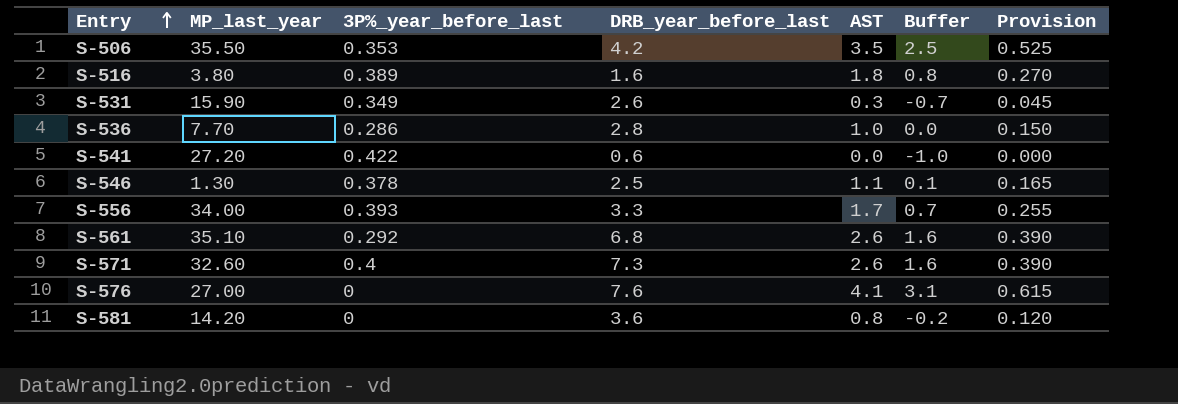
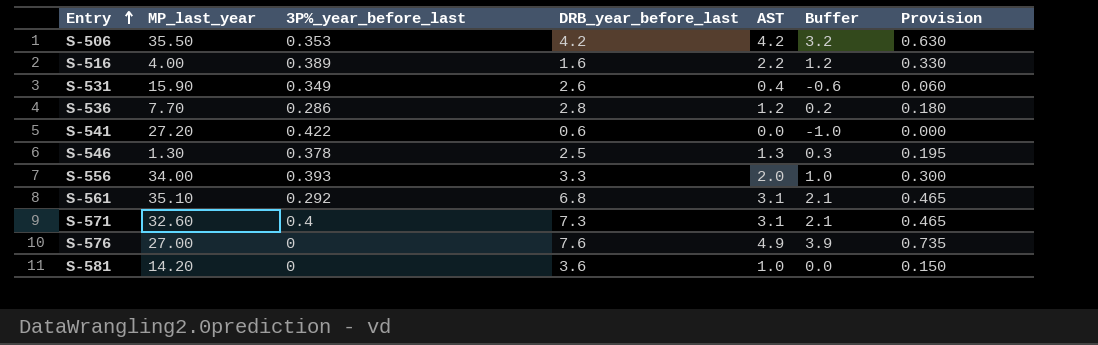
S-506 | AST: 3.5 -> 4.2
S-506 | Buffer: 2.5 -> 3.2
S-506 | Provision: 0.525 -> 0.630
S-516 | MP_last_year: 3.80 -> 4.00
S-516 | AST: 1.8 -> 2.2
S-516 | Buffer: 0.8 -> 1.2
S-516 | Provision: 0.270 -> 0.330
S-531 | AST: 0.3 -> 0.4
S-531 | Buffer: -0.7 -> -0.6
S-531 | Provision: 0.045 -> 0.060
S-536 | AST: 1.0 -> 1.2
S-536 | Buffer: 0.0 -> 0.2
S-536 | Provision: 0.150 -> 0.180
S-546 | AST: 1.1 -> 1.3
S-546 | Buffer: 0.1 -> 0.3
S-546 | Provision: 0.165 -> 0.195
S-556 | AST: 1.7 -> 2.0
S-556 | Buffer: 0.7 -> 1.0
S-556 | Provision: 0.255 -> 0.300
S-561 | AST: 2.6 -> 3.1
S-561 | Buffer: 1.6 -> 2.1
S-561 | Provision: 0.390 -> 0.465
S-571 | AST: 2.6 -> 3.1
S-571 | Buffer: 1.6 -> 2.1
S-571 | Provision: 0.390 -> 0.465
S-576 | AST: 4.1 -> 4.9
S-576 | Buffer: 3.1 -> 3.9
S-576 | Provision: 0.615 -> 0.735
S-581 | AST: 0.8 -> 1.0
S-581 | Buffer: -0.2 -> 0.0
S-581 | Provision: 0.120 -> 0.150

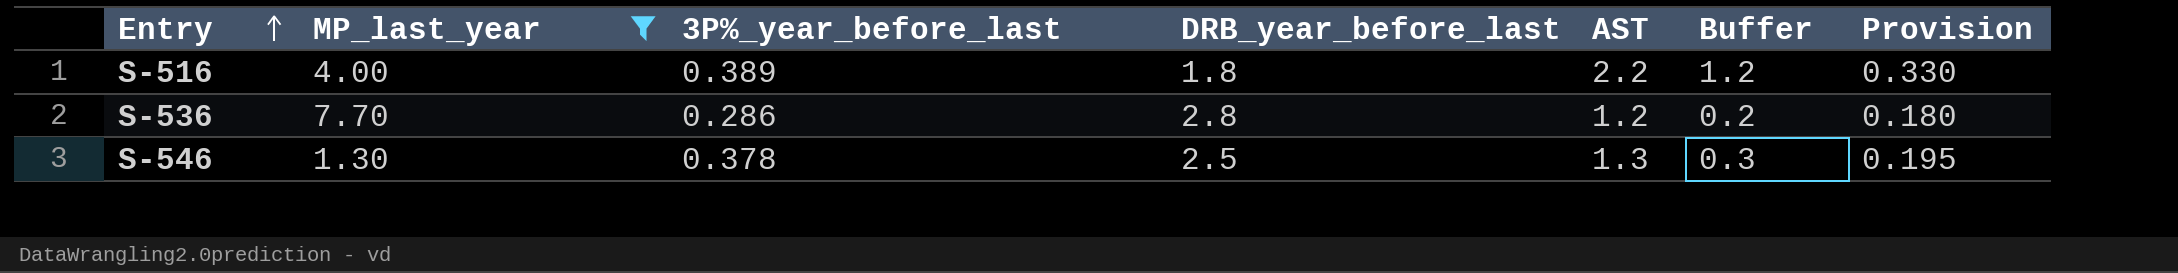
filter: none -> MP_last_year <= 7.70
S-516 | DRB_year_before_last: 1.6 -> 1.8

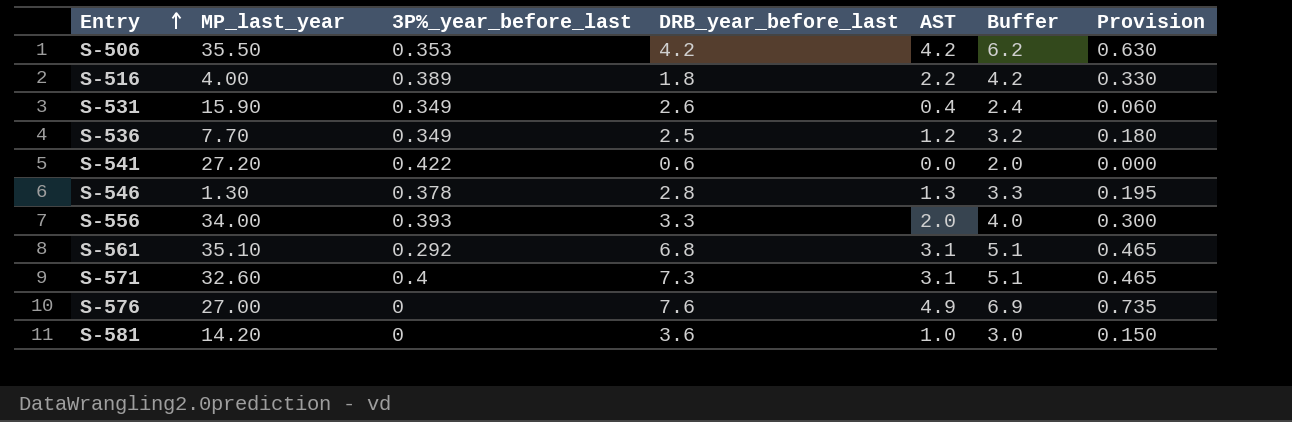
filter: MP_last_year <= 7.70 -> none
column Buffer | formula: [AST] - 1 -> [AST] + 2
S-536 | 3P%_year_before_last: 0.286 -> 0.349
S-536 | DRB_year_before_last: 2.8 -> 2.5
S-546 | DRB_year_before_last: 2.5 -> 2.8

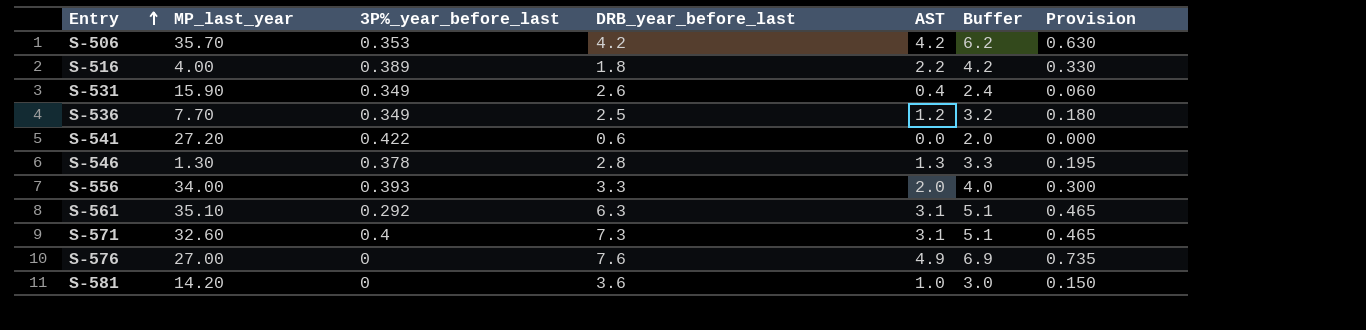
S-506 | MP_last_year: 35.50 -> 35.70
S-561 | DRB_year_before_last: 6.8 -> 6.3

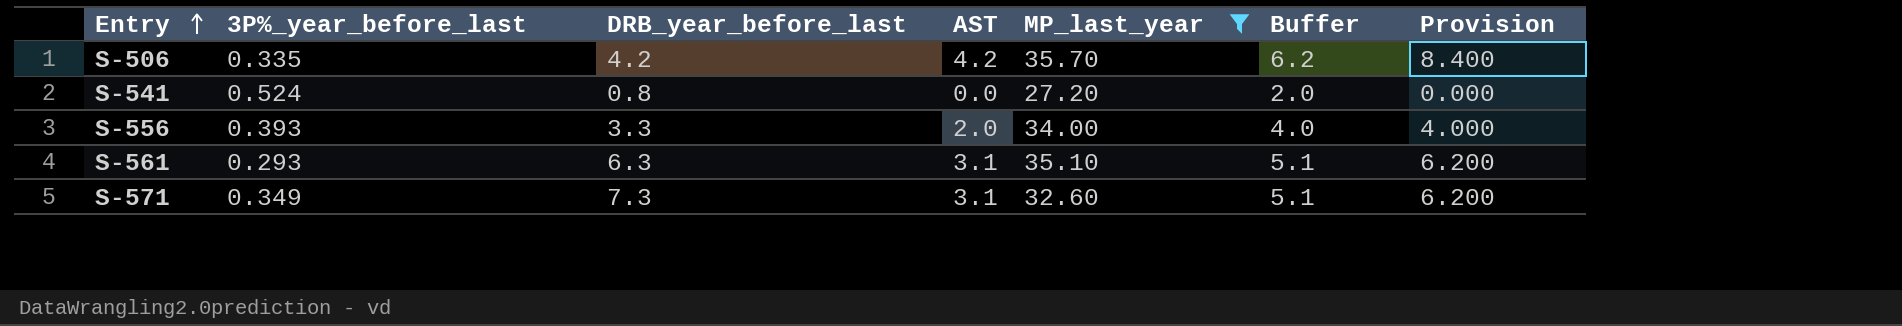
filter: none -> MP_last_year >= 27.20
column MP_last_year | position: 2 -> 5
column Provision | formula: [AST] * 0.15 -> [AST] * 2
S-506 | 3P%_year_before_last: 0.353 -> 0.335
S-541 | 3P%_year_before_last: 0.422 -> 0.524
S-541 | DRB_year_before_last: 0.6 -> 0.8
S-561 | 3P%_year_before_last: 0.292 -> 0.293
S-571 | 3P%_year_before_last: 0.4 -> 0.349

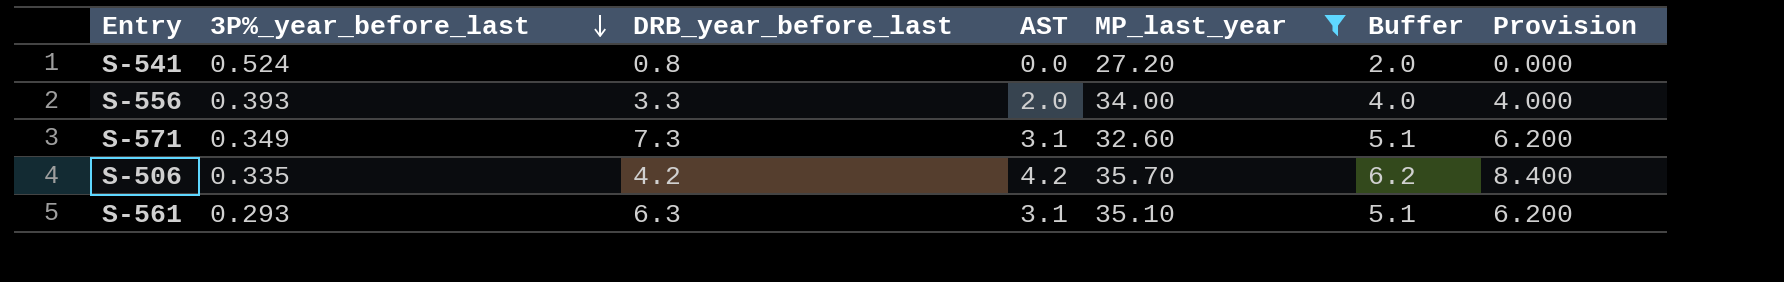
row order: Entry ascending -> 3P%_year_before_last descending

